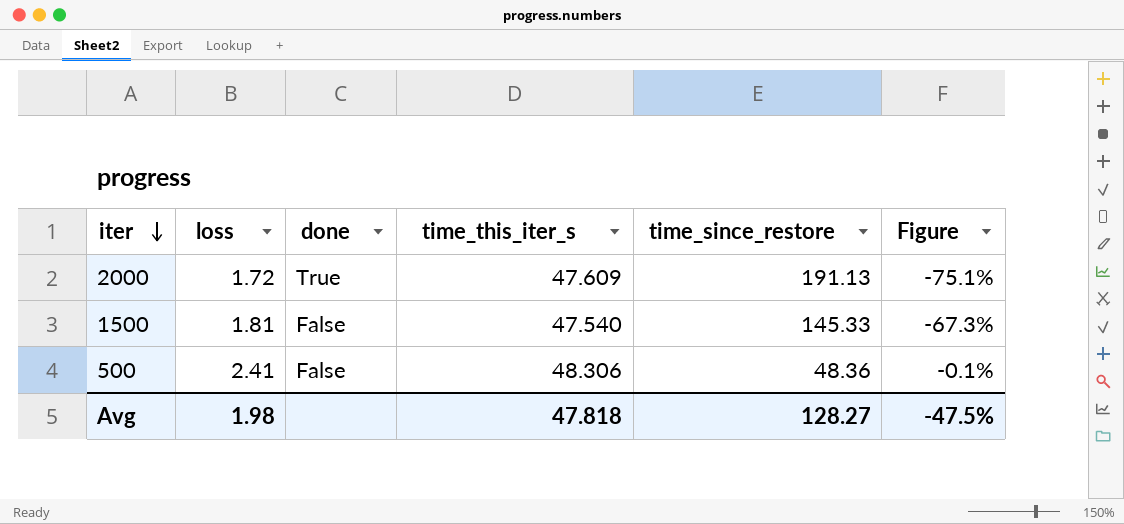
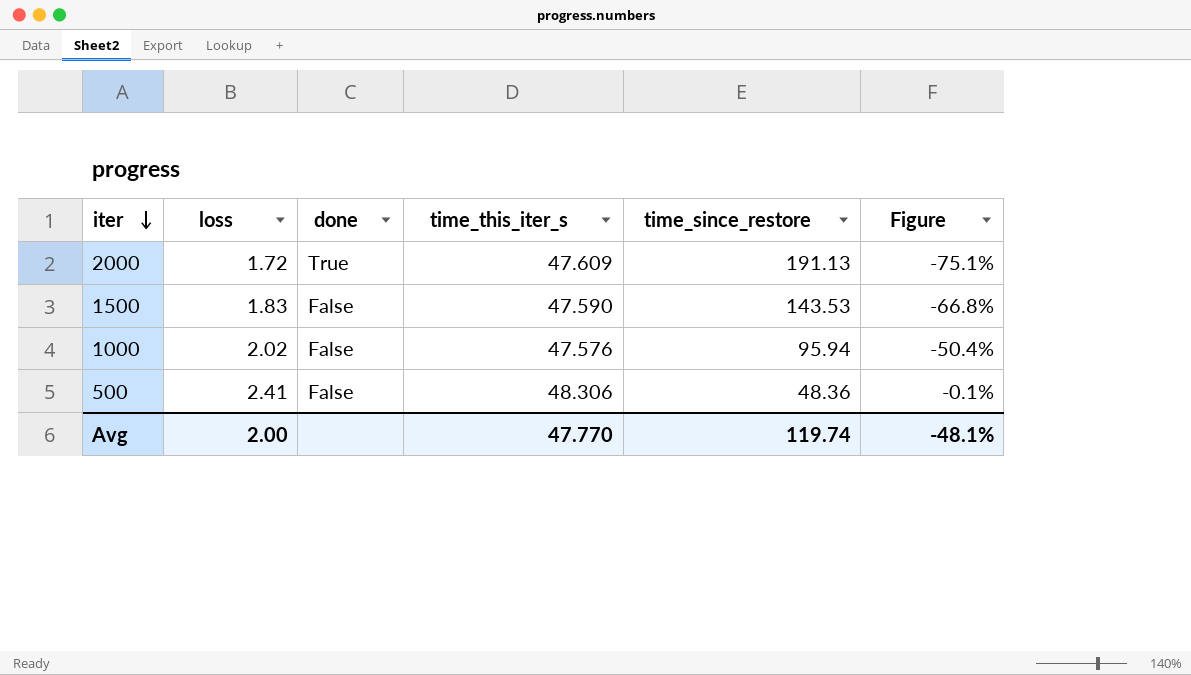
1500 | loss: 1.81 -> 1.83
1500 | time_this_iter_s: 47.540 -> 47.590
1500 | time_since_restore: 145.33 -> 143.53
1500 | Figure: -67.3% -> -66.8%
row 1000: none -> 2.02 | False | 47.576 | 95.94 | -50.4%
Avg | loss: 1.98 -> 2.00
Avg | time_this_iter_s: 47.818 -> 47.770
Avg | time_since_restore: 128.27 -> 119.74
Avg | Figure: -47.5% -> -48.1%

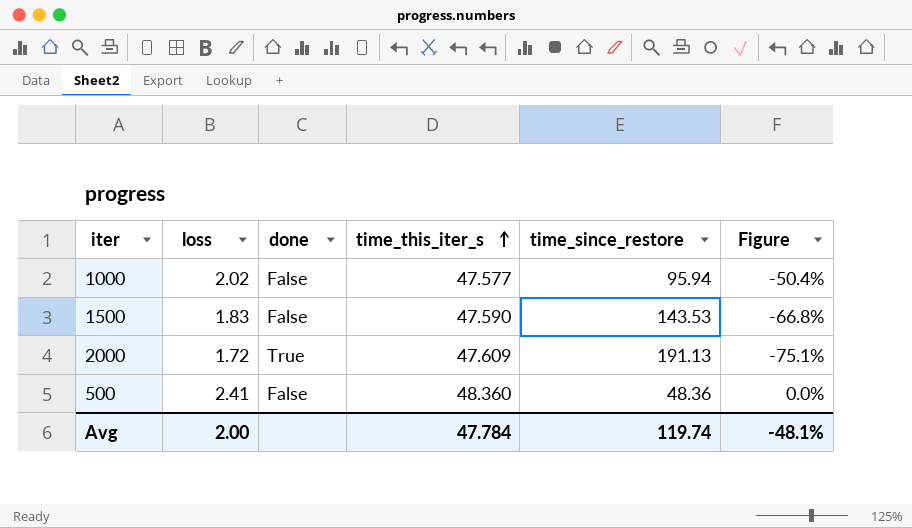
row order: iter descending -> time_this_iter_s ascending
1000 | time_this_iter_s: 47.576 -> 47.577
500 | time_this_iter_s: 48.306 -> 48.360
500 | Figure: -0.1% -> 0.0%
Avg | time_this_iter_s: 47.770 -> 47.784

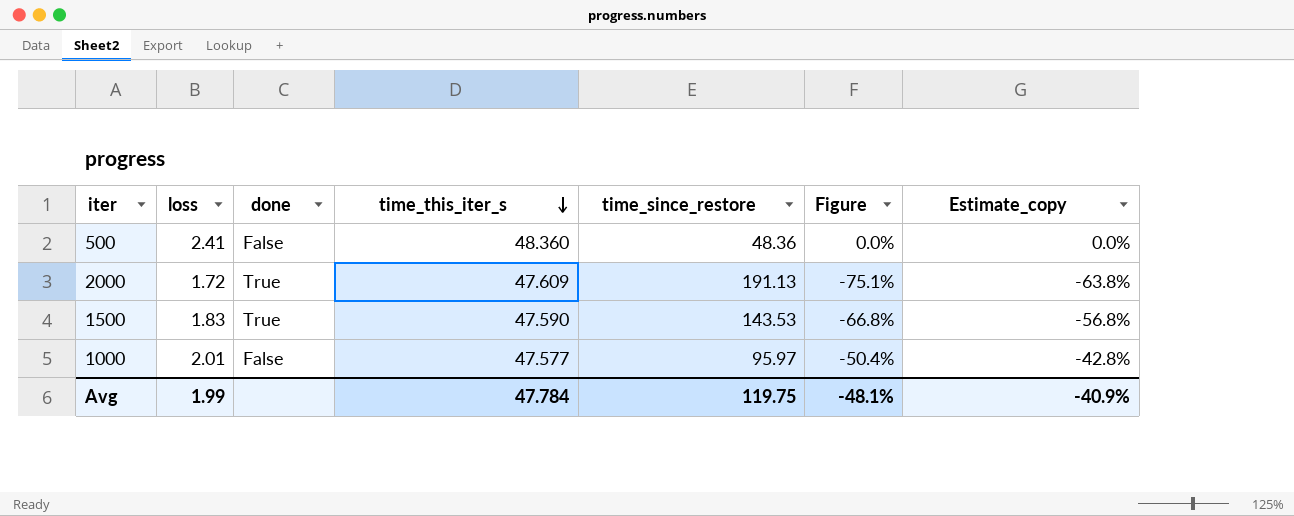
row order: time_this_iter_s ascending -> time_this_iter_s descending
column Estimate_copy | formula: none -> [Figure] * 0.85
1500 | done: False -> True
1000 | loss: 2.02 -> 2.01
1000 | time_since_restore: 95.94 -> 95.97
Avg | loss: 2.00 -> 1.99
Avg | time_since_restore: 119.74 -> 119.75

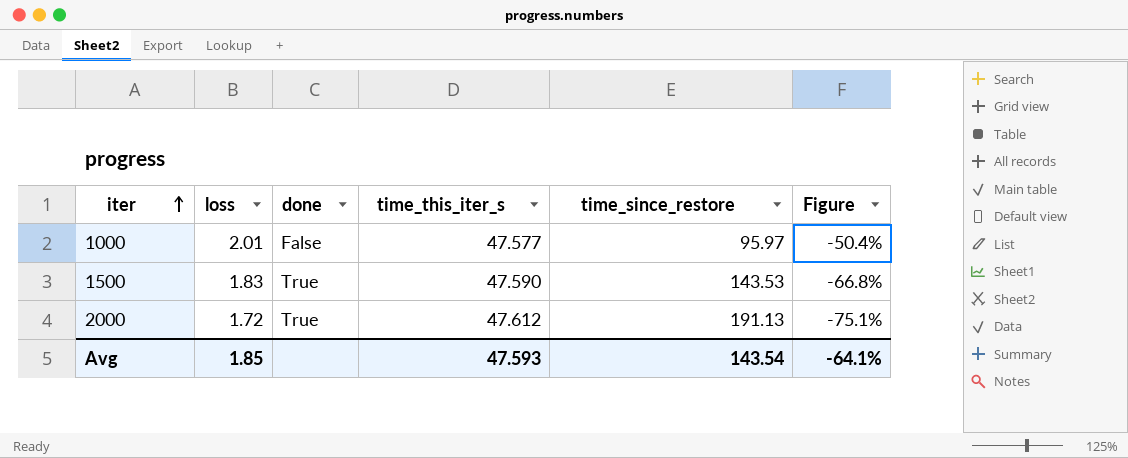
row order: time_this_iter_s descending -> iter ascending
column Estimate_copy | formula: [Figure] * 0.85 -> none
row 500: 2.41 | False | 48.360 | 48.36 | 0.0% | 0.0% -> none
2000 | time_this_iter_s: 47.609 -> 47.612
Avg | loss: 1.99 -> 1.85
Avg | time_this_iter_s: 47.784 -> 47.593
Avg | time_since_restore: 119.75 -> 143.54
Avg | Figure: -48.1% -> -64.1%

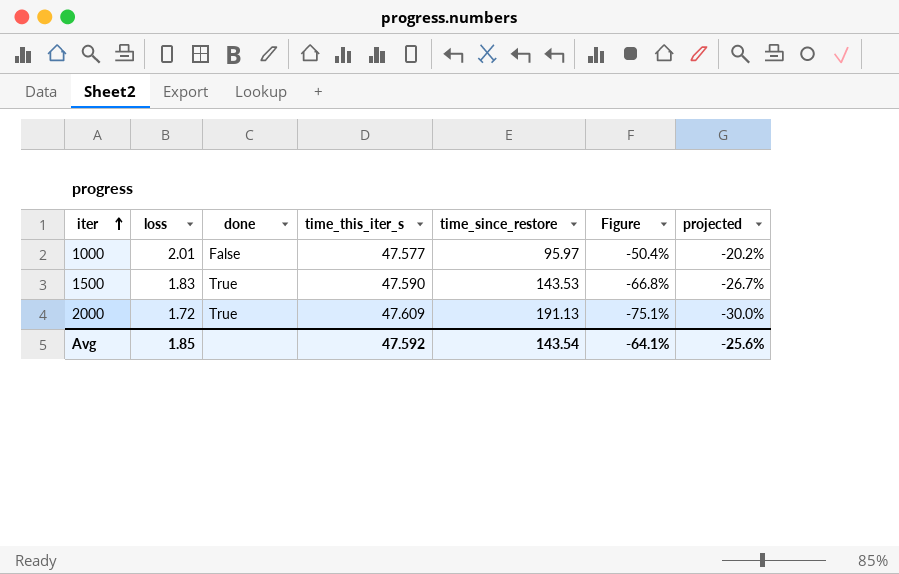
column projected | formula: none -> [Figure] * 0.4
2000 | time_this_iter_s: 47.612 -> 47.609
Avg | time_this_iter_s: 47.593 -> 47.592

